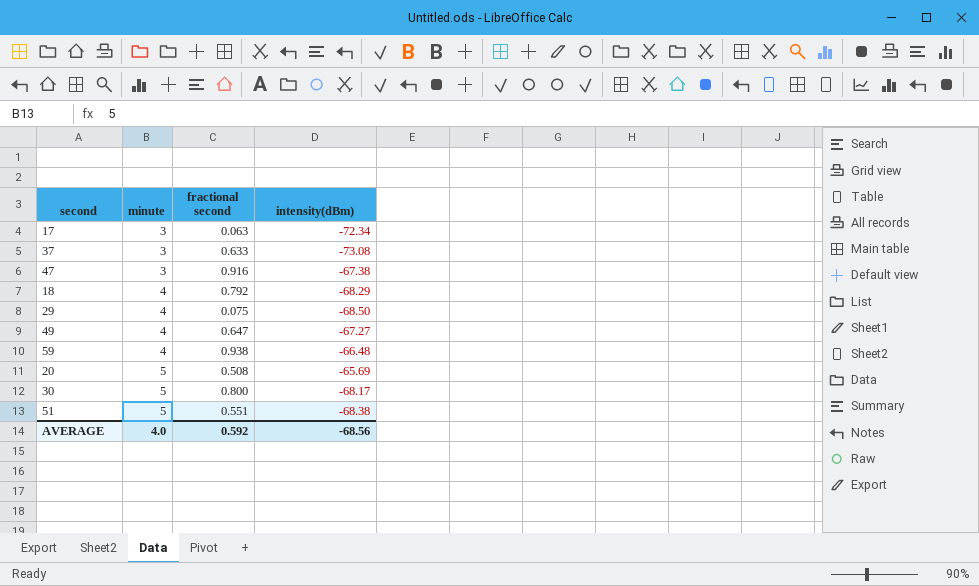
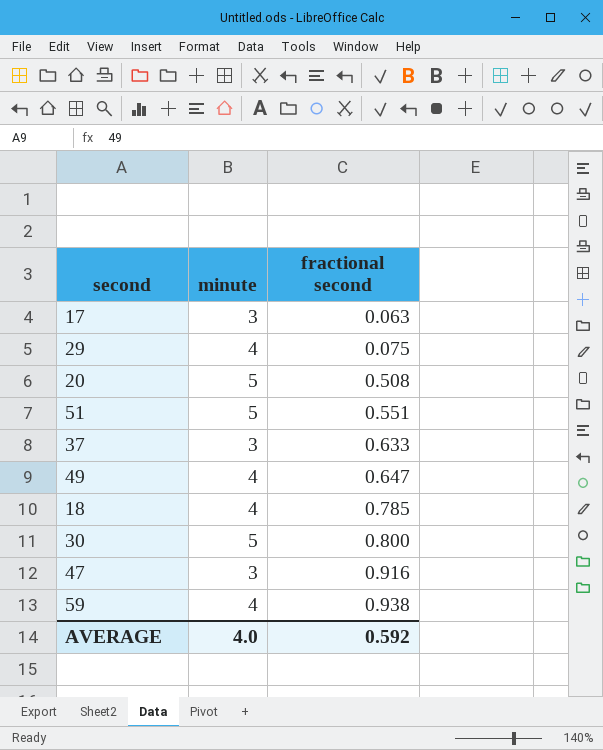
row order: minute ascending -> fractional second ascending
column intensity(dBm) | position: 4 -> none
18 | fractional second: 0.792 -> 0.785

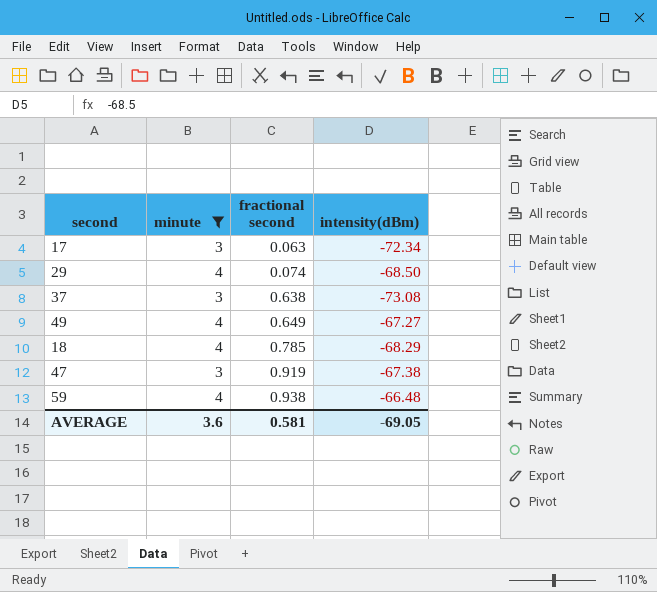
filter: none -> minute != 5
column intensity(dBm) | position: none -> 4
29 | fractional second: 0.075 -> 0.074
37 | fractional second: 0.633 -> 0.638
49 | fractional second: 0.647 -> 0.649
47 | fractional second: 0.916 -> 0.919
AVERAGE | minute: 4.0 -> 3.6
AVERAGE | fractional second: 0.592 -> 0.581

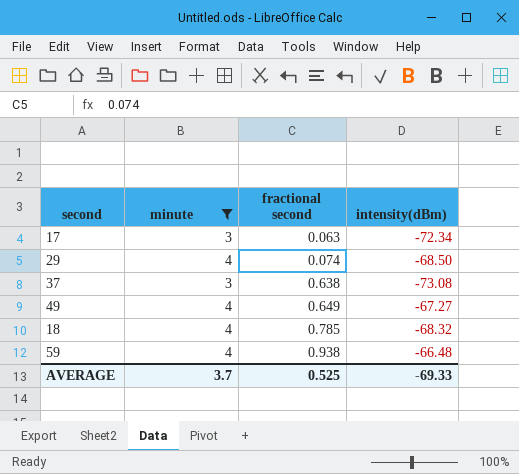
row 47: 3 | 0.919 | -67.38 -> none
18 | intensity(dBm): -68.29 -> -68.32
AVERAGE | minute: 3.6 -> 3.7
AVERAGE | fractional second: 0.581 -> 0.525
AVERAGE | intensity(dBm): -69.05 -> -69.33

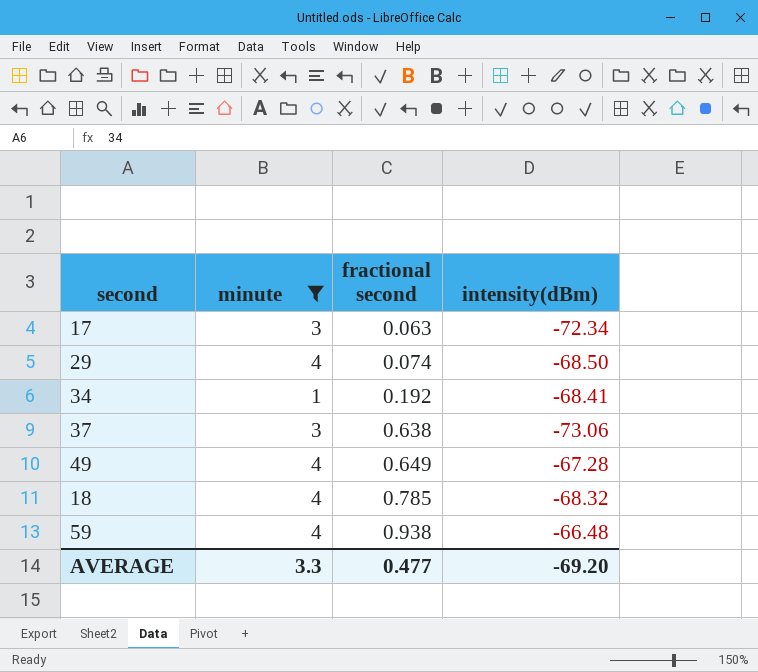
row 34: none -> 1 | 0.192 | -68.41
37 | intensity(dBm): -73.08 -> -73.06
49 | intensity(dBm): -67.27 -> -67.28
AVERAGE | minute: 3.7 -> 3.3
AVERAGE | fractional second: 0.525 -> 0.477
AVERAGE | intensity(dBm): -69.33 -> -69.20

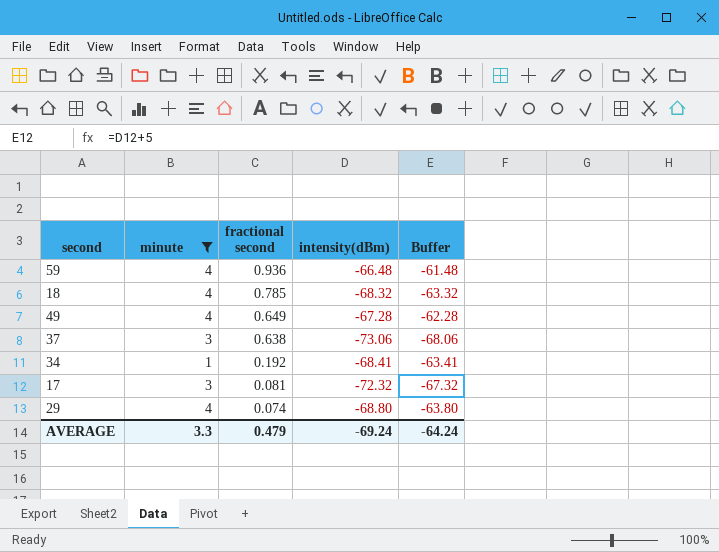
row order: fractional second ascending -> fractional second descending
column Buffer | formula: none -> [intensity(dBm)] + 5
59 | fractional second: 0.938 -> 0.936
17 | fractional second: 0.063 -> 0.081
17 | intensity(dBm): -72.34 -> -72.32
29 | intensity(dBm): -68.50 -> -68.80
AVERAGE | fractional second: 0.477 -> 0.479
AVERAGE | intensity(dBm): -69.20 -> -69.24

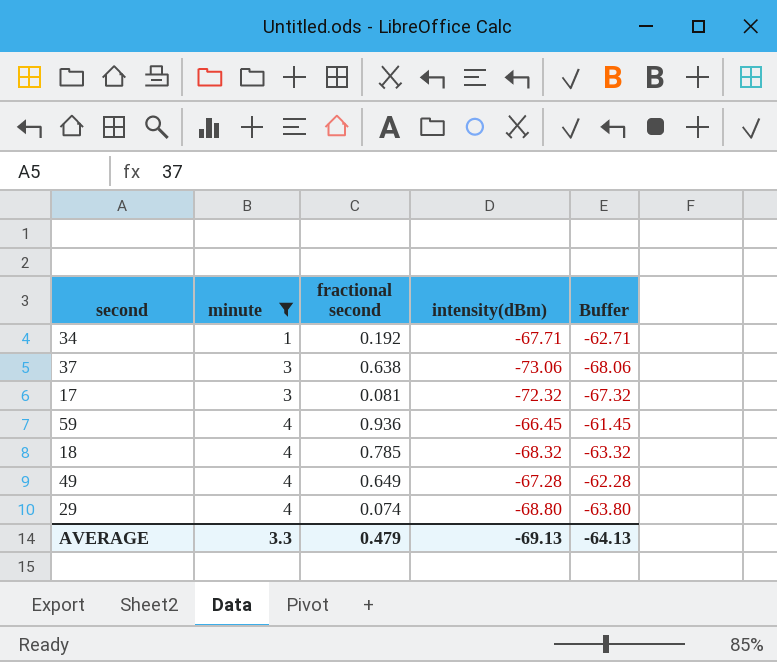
row order: fractional second descending -> minute ascending
34 | intensity(dBm): -68.41 -> -67.71
34 | Buffer: -63.41 -> -62.71
59 | intensity(dBm): -66.48 -> -66.45
59 | Buffer: -61.48 -> -61.45
AVERAGE | intensity(dBm): -69.24 -> -69.13
AVERAGE | Buffer: -64.24 -> -64.13

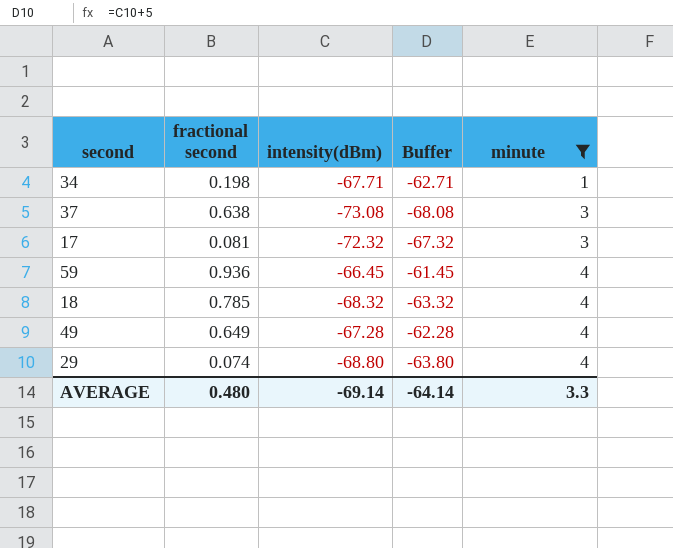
column minute | position: 2 -> 5
34 | fractional second: 0.192 -> 0.198
37 | intensity(dBm): -73.06 -> -73.08
37 | Buffer: -68.06 -> -68.08
AVERAGE | fractional second: 0.479 -> 0.480
AVERAGE | intensity(dBm): -69.13 -> -69.14
AVERAGE | Buffer: -64.13 -> -64.14

